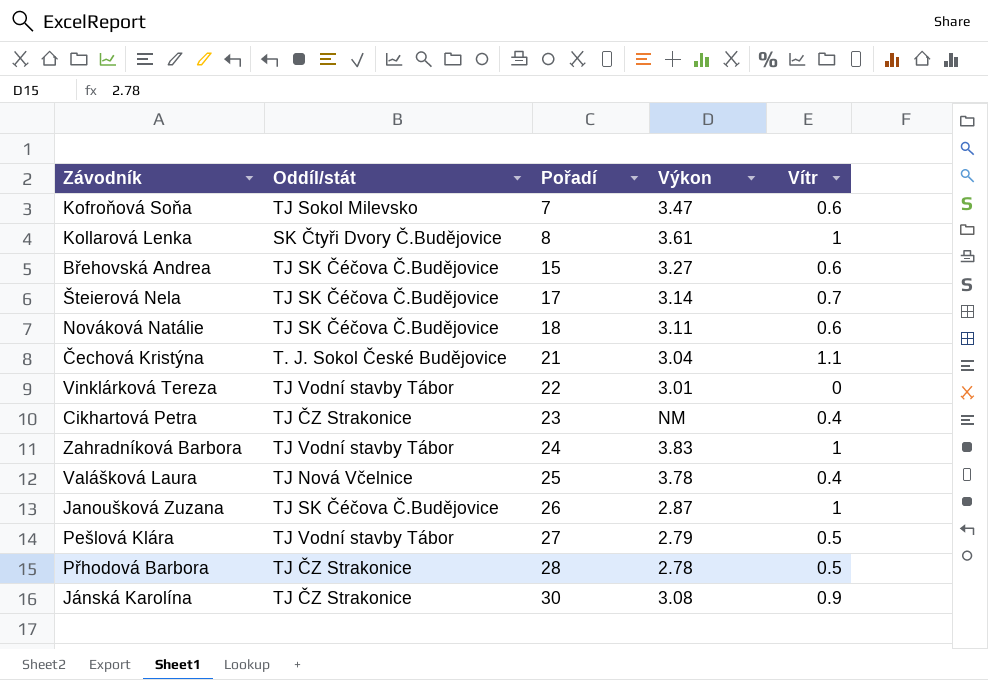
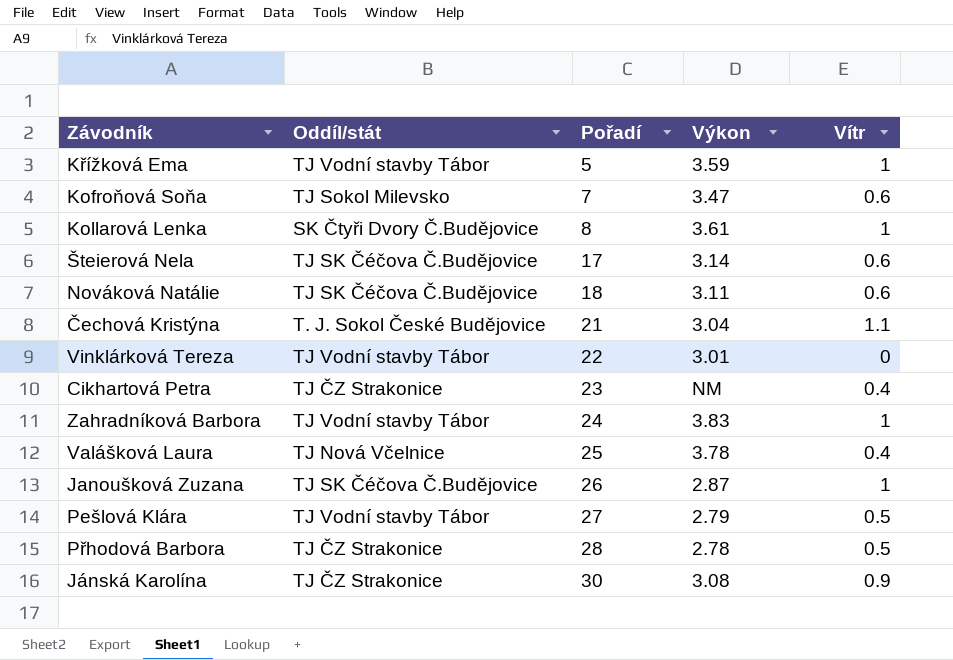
row Břehovská Andrea: TJ SK Čéčova Č.Budějovice | 15 | 3.27 | 0.6 -> none
row Křížková Ema: none -> TJ Vodní stavby Tábor | 5 | 3.59 | 1
Šteierová Nela | Vítr: 0.7 -> 0.6

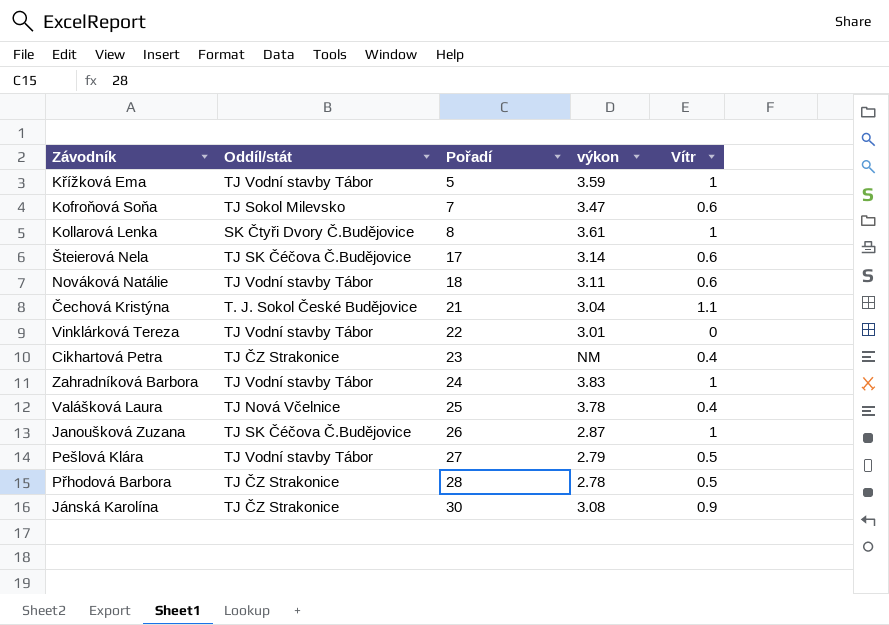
column name: Výkon -> výkon
Nováková Natálie | Oddíl/stát: TJ SK Čéčova Č.Budějovice -> TJ Vodní stavby Tábor

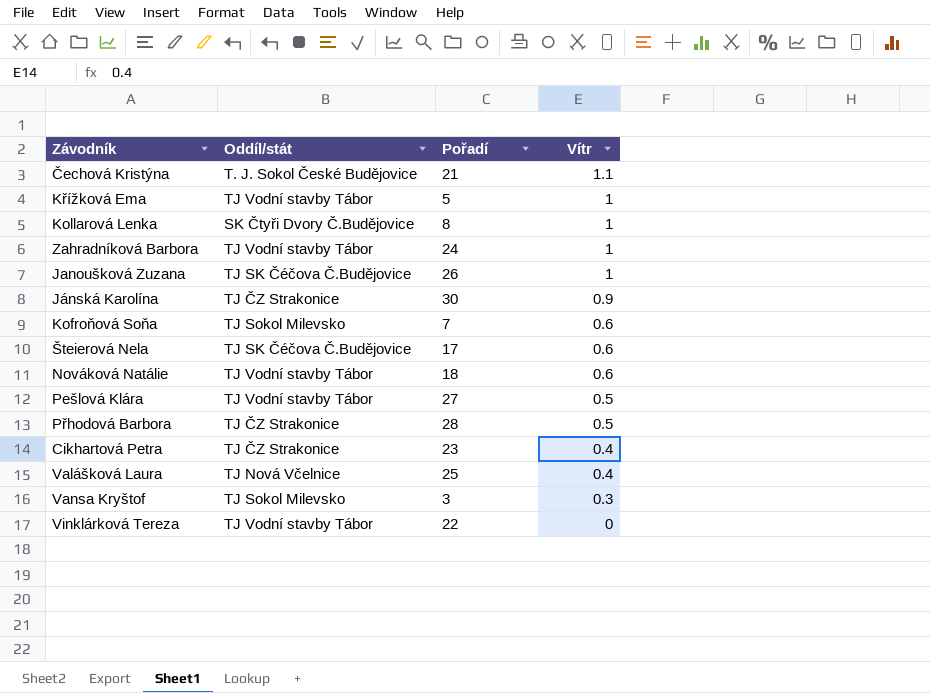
row order: Pořadí ascending -> Vítr descending
column výkon | position: 4 -> none
row Vansa Kryštof: none -> TJ Sokol Milevsko | 3 | 0.3

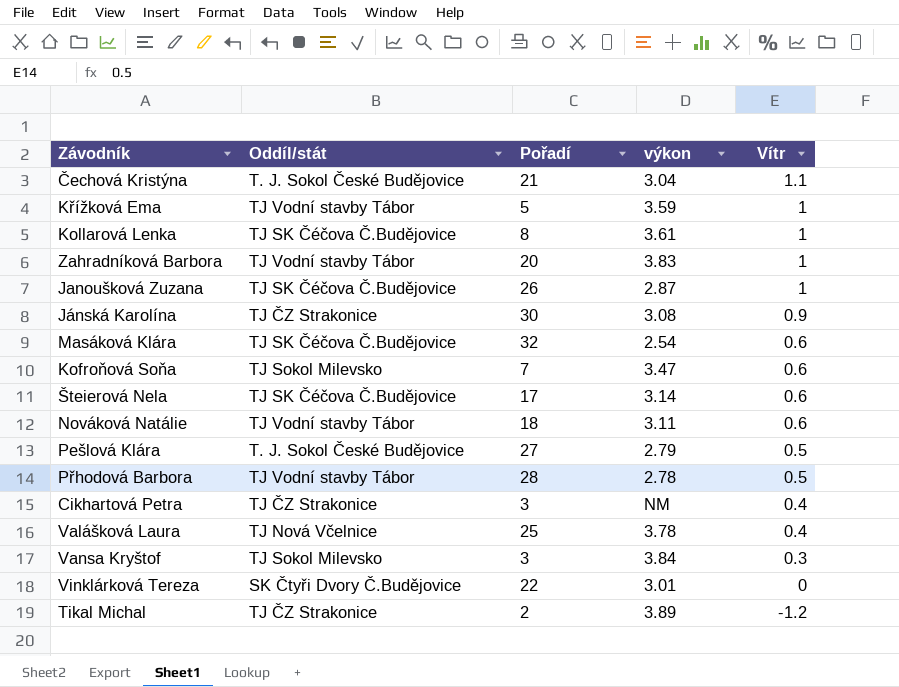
column výkon | position: none -> 4
Kollarová Lenka | Oddíl/stát: SK Čtyři Dvory Č.Budějovice -> TJ SK Čéčova Č.Budějovice
Zahradníková Barbora | Pořadí: 24 -> 20
row Masáková Klára: none -> TJ SK Čéčova Č.Budějovice | 32 | 2.54 | 0.6
Pešlová Klára | Oddíl/stát: TJ Vodní stavby Tábor -> T. J. Sokol České Budějovice
Přhodová Barbora | Oddíl/stát: TJ ČZ Strakonice -> TJ Vodní stavby Tábor
Cikhartová Petra | Pořadí: 23 -> 3
Vinklárková Tereza | Oddíl/stát: TJ Vodní stavby Tábor -> SK Čtyři Dvory Č.Budějovice
row Tikal Michal: none -> TJ ČZ Strakonice | 2 | 3.89 | -1.2

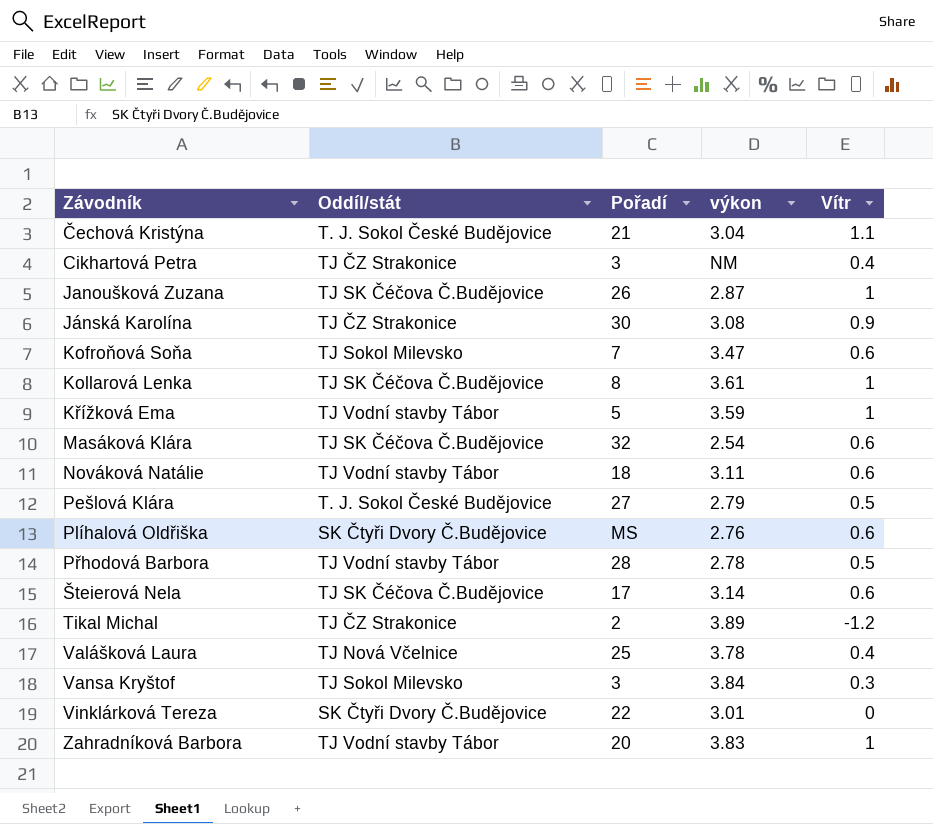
row order: Vítr descending -> Závodník ascending
row Plíhalová Oldřiška: none -> SK Čtyři Dvory Č.Budějovice | MS | 2.76 | 0.6

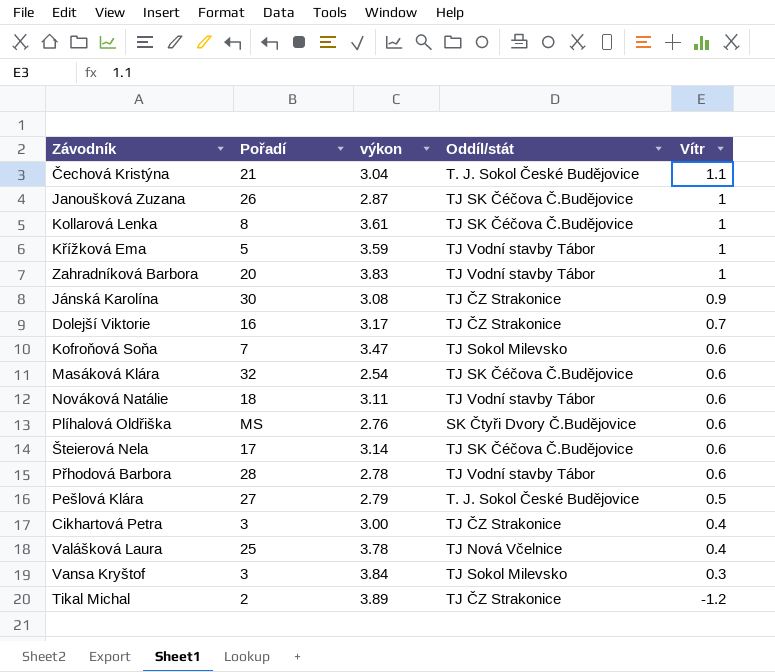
row order: Závodník ascending -> Vítr descending
column Oddíl/stát | position: 2 -> 4
row Vinklárková Tereza: SK Čtyři Dvory Č.Budějovice | 22 | 3.01 | 0 -> none
row Dolejší Viktorie: none -> 16 | 3.17 | TJ ČZ Strakonice | 0.7
Přhodová Barbora | Vítr: 0.5 -> 0.6
Cikhartová Petra | výkon: NM -> 3.00

